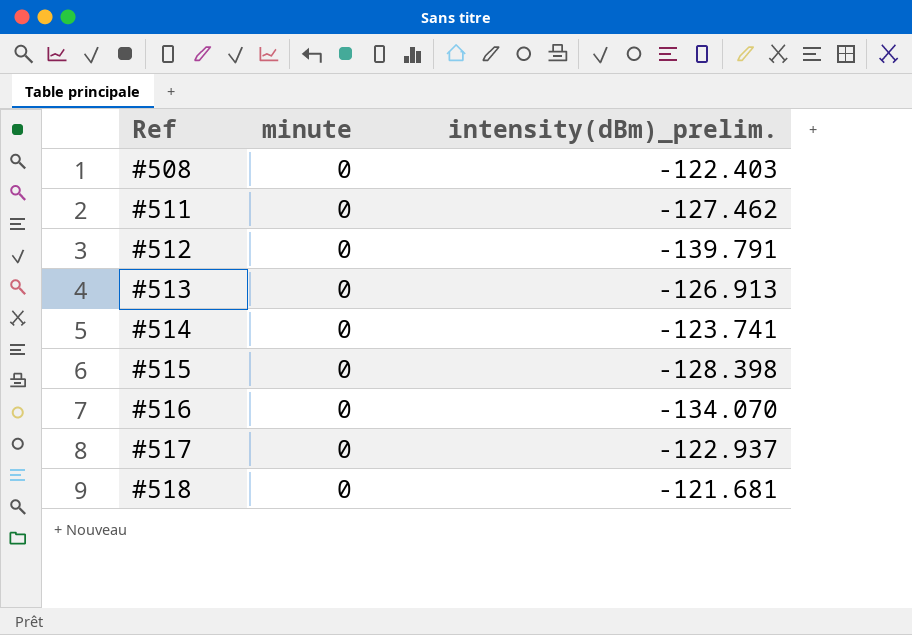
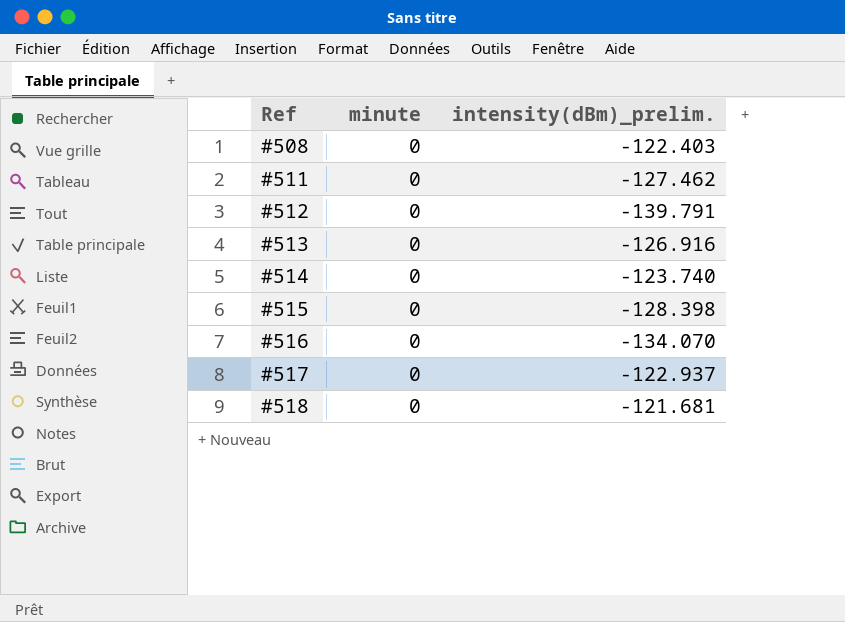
#513 | intensity(dBm)_prelim.: -126.913 -> -126.916
#514 | intensity(dBm)_prelim.: -123.741 -> -123.740

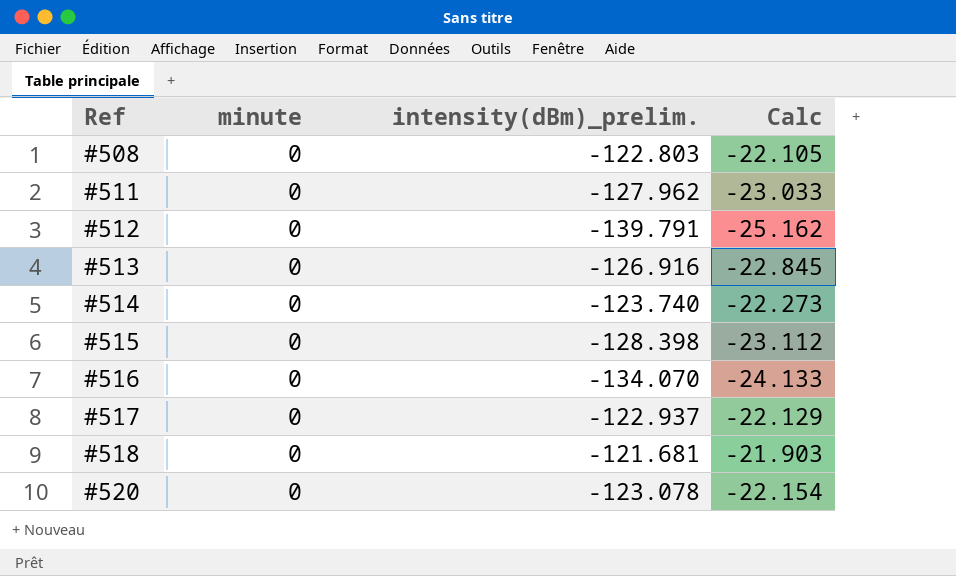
column Calc | formula: none -> [intensity(dBm)_prelim.] * 0.18
#508 | intensity(dBm)_prelim.: -122.403 -> -122.803
#511 | intensity(dBm)_prelim.: -127.462 -> -127.962
row #520: none -> 0 | -123.078 | -22.154

